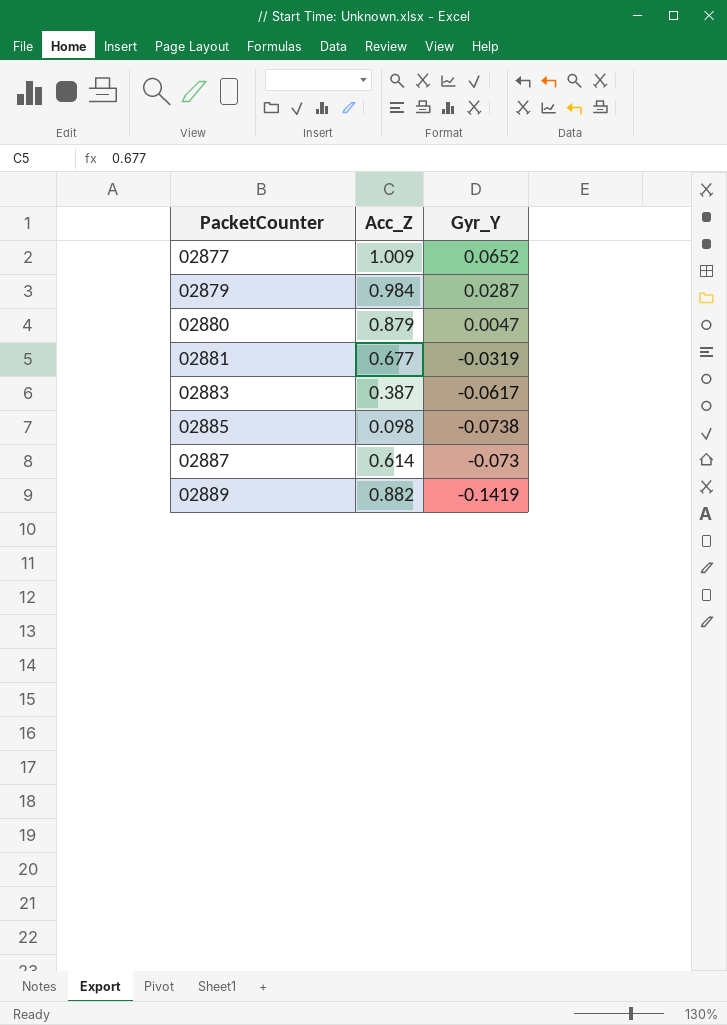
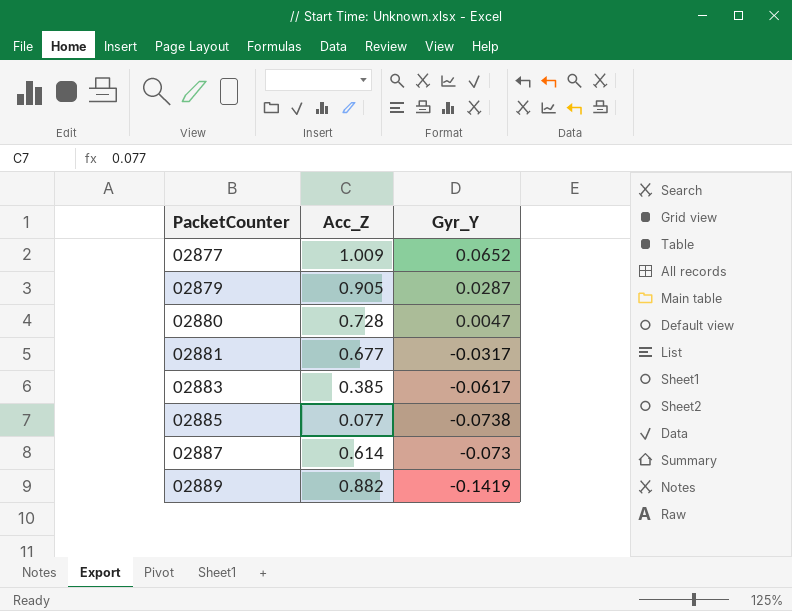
02879 | Acc_Z: 0.984 -> 0.905
02880 | Acc_Z: 0.879 -> 0.728
02881 | Gyr_Y: -0.0319 -> -0.0317
02883 | Acc_Z: 0.387 -> 0.385
02885 | Acc_Z: 0.098 -> 0.077

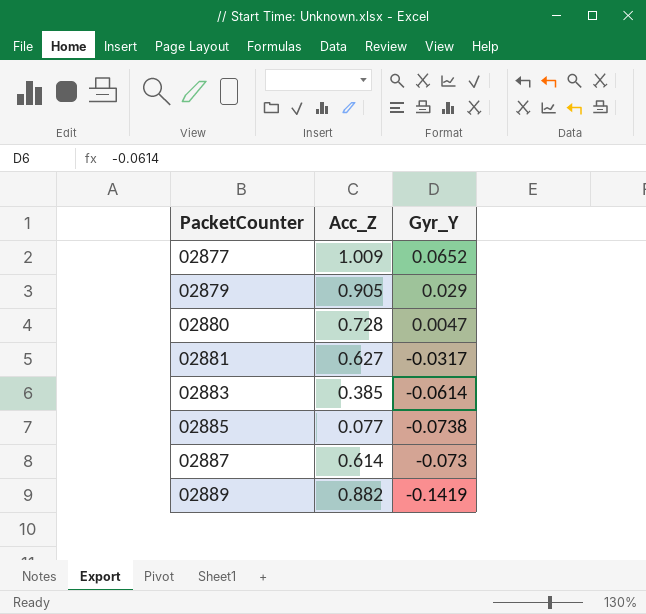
02879 | Gyr_Y: 0.0287 -> 0.029
02881 | Acc_Z: 0.677 -> 0.627
02883 | Gyr_Y: -0.0617 -> -0.0614

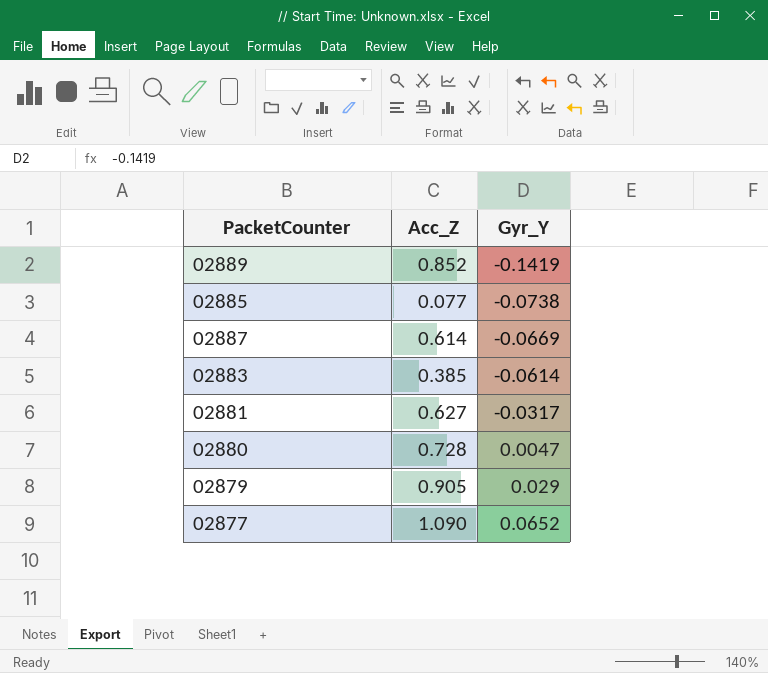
row order: PacketCounter ascending -> Gyr_Y ascending
02889 | Acc_Z: 0.882 -> 0.852
02887 | Gyr_Y: -0.073 -> -0.0669
02877 | Acc_Z: 1.009 -> 1.090

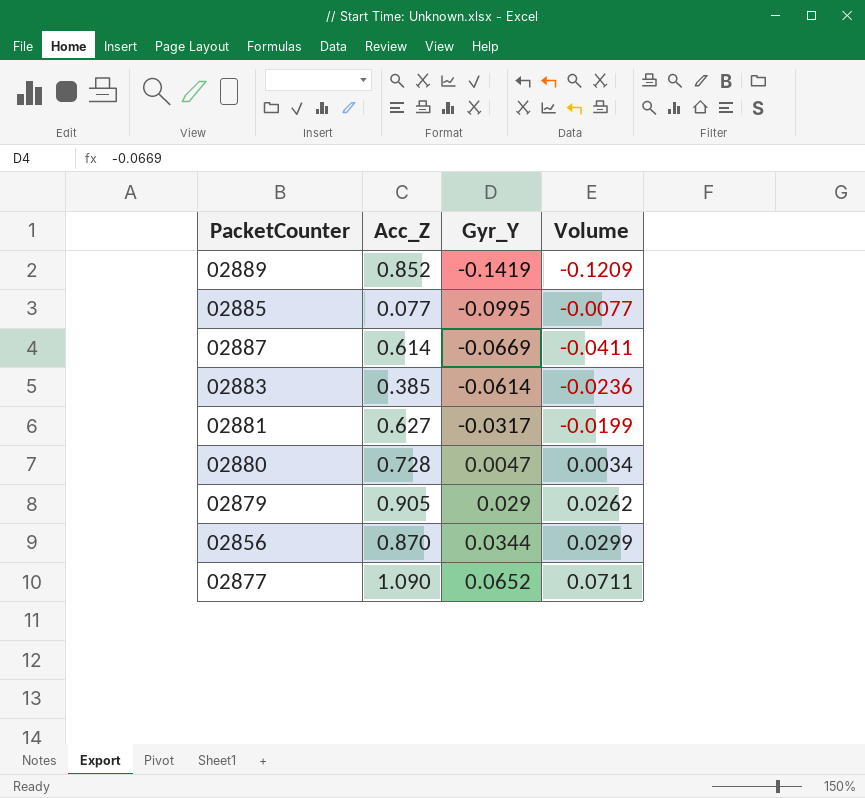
column Volume | formula: none -> [Acc_Z] * [Gyr_Y]
02885 | Gyr_Y: -0.0738 -> -0.0995
row 02856: none -> 0.870 | 0.0344 | 0.0299

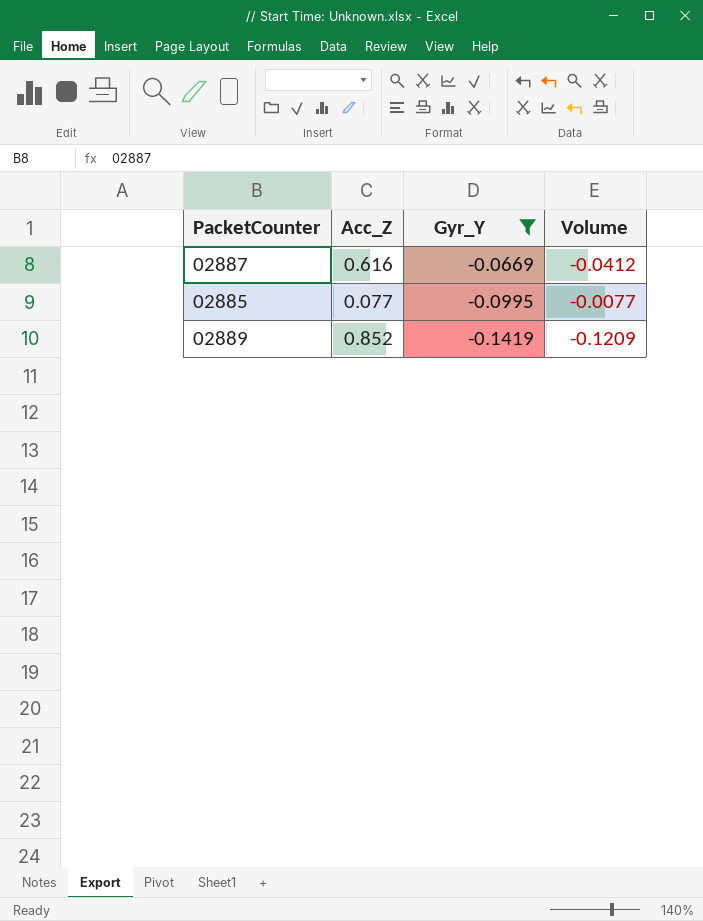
filter: none -> Gyr_Y <= -0.0669
row order: Gyr_Y ascending -> Gyr_Y descending
02887 | Acc_Z: 0.614 -> 0.616
02887 | Volume: -0.0411 -> -0.0412

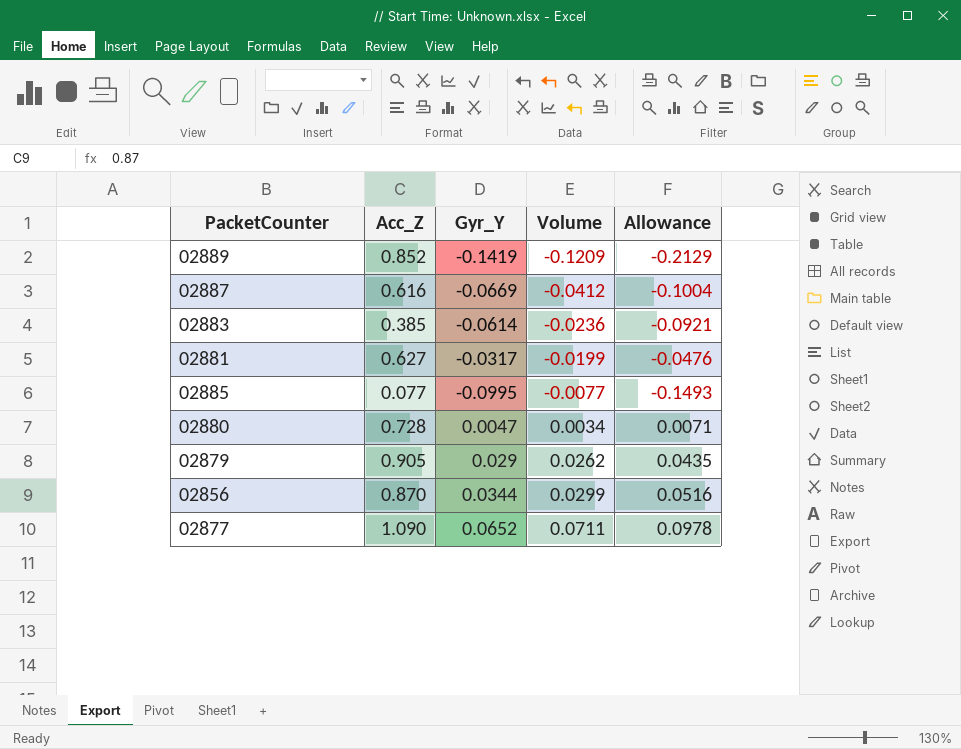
filter: Gyr_Y <= -0.0669 -> none
row order: Gyr_Y descending -> Volume ascending
column Allowance | formula: none -> [Gyr_Y] * 1.5

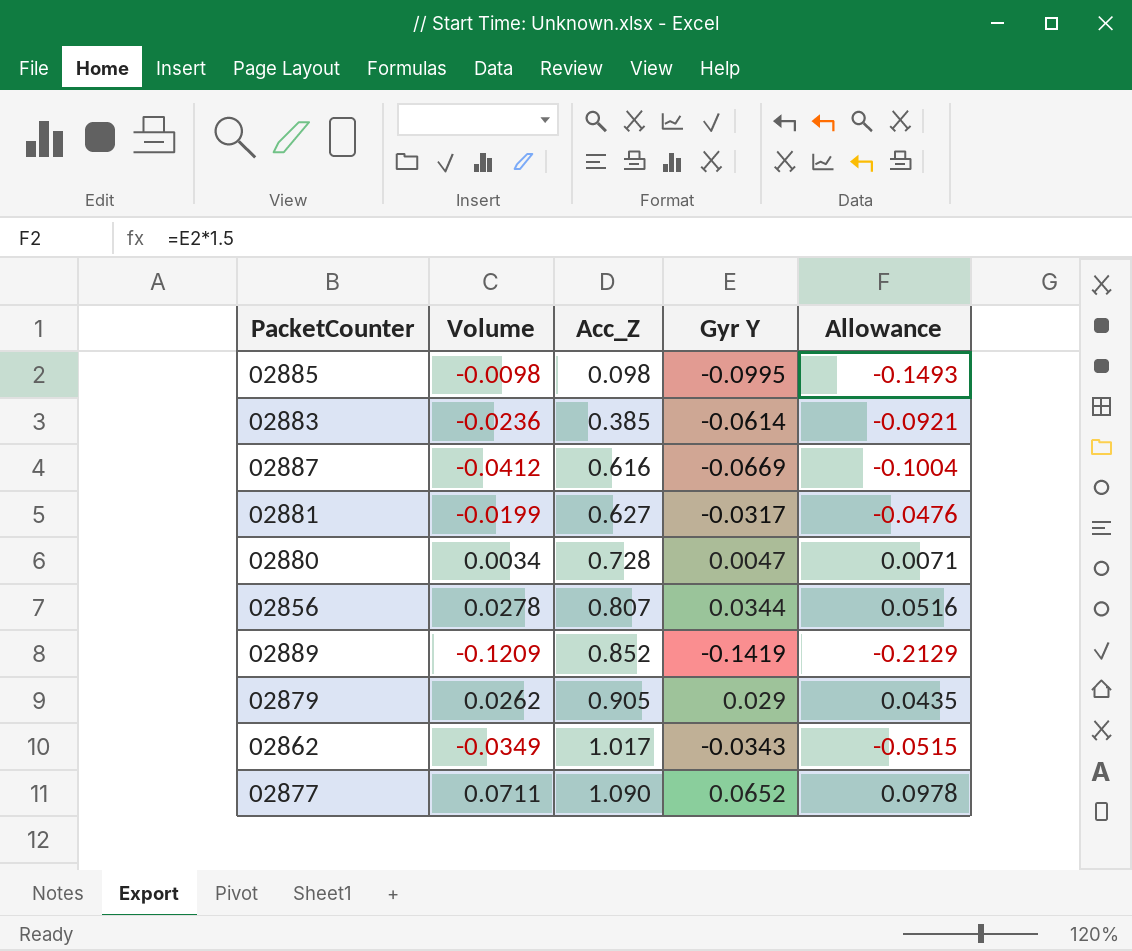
row order: Volume ascending -> Acc_Z ascending
column Volume | position: 4 -> 2
column name: Gyr_Y -> Gyr Y
02885 | Volume: -0.0077 -> -0.0098
02885 | Acc_Z: 0.077 -> 0.098
02856 | Volume: 0.0299 -> 0.0278
02856 | Acc_Z: 0.870 -> 0.807
row 02862: none -> -0.0349 | 1.017 | -0.0343 | -0.0515

